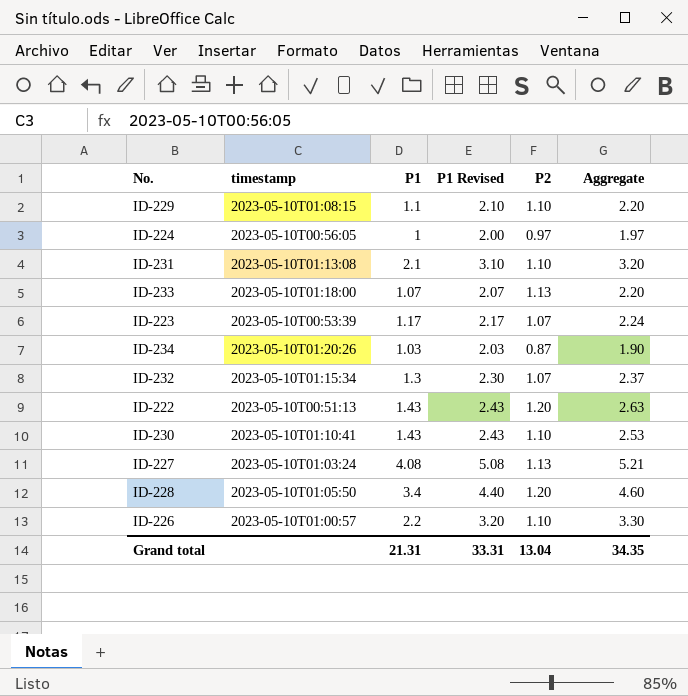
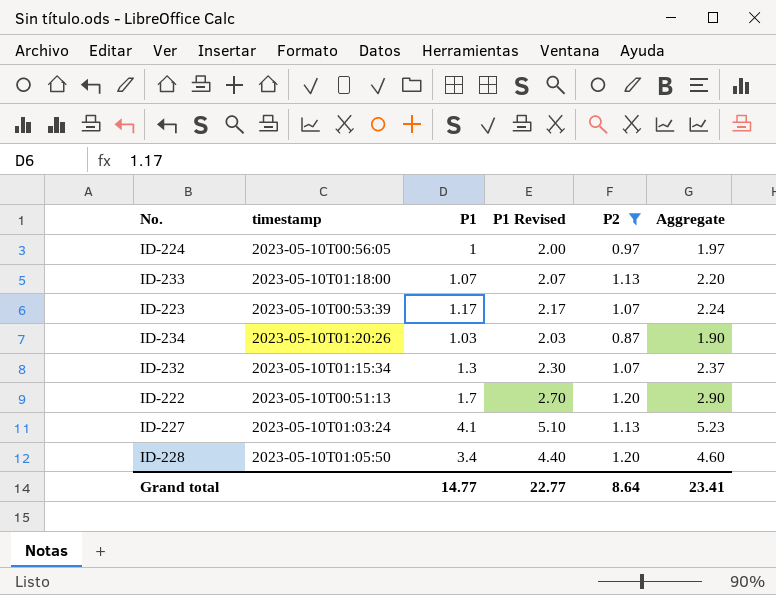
filter: none -> P2 != 1.10
ID-222 | P1: 1.43 -> 1.7
ID-222 | P1 Revised: 2.43 -> 2.70
ID-222 | Aggregate: 2.63 -> 2.90
ID-227 | P1: 4.08 -> 4.1
ID-227 | P1 Revised: 5.08 -> 5.10
ID-227 | Aggregate: 5.21 -> 5.23
Grand total | P1: 21.31 -> 14.77
Grand total | P1 Revised: 33.31 -> 22.77
Grand total | P2: 13.04 -> 8.64
Grand total | Aggregate: 34.35 -> 23.41

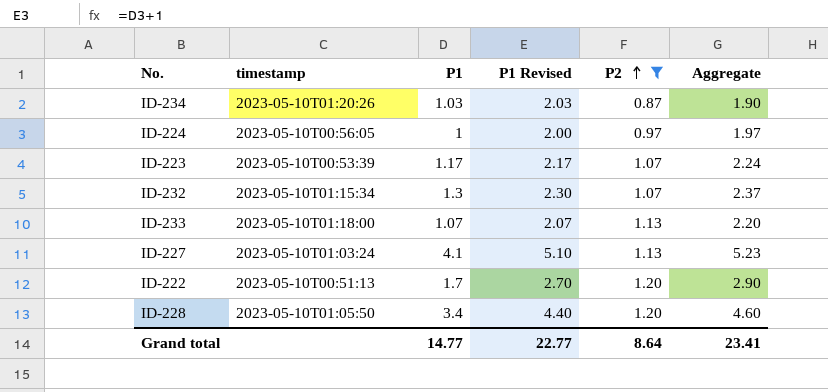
row order: none -> P2 ascending

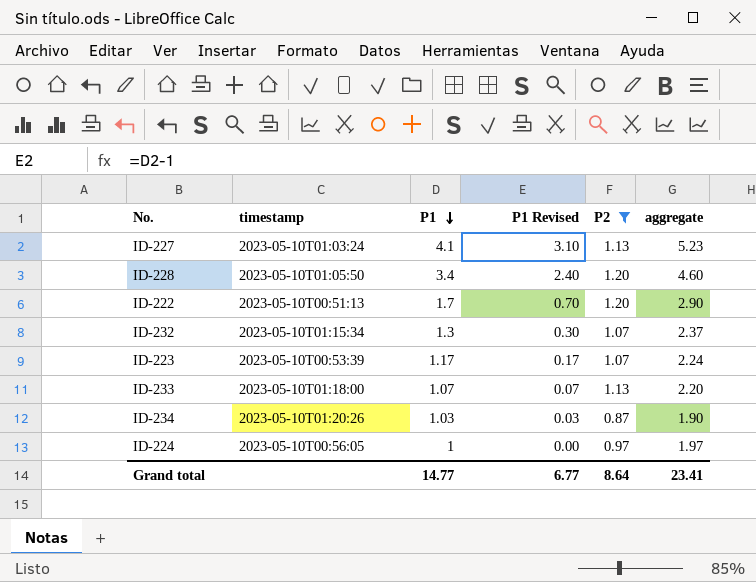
row order: P2 ascending -> P1 descending
column P1 Revised | formula: [P1] + 1 -> [P1] - 1
column name: Aggregate -> aggregate
Grand total | P1 Revised: 22.77 -> 6.77

